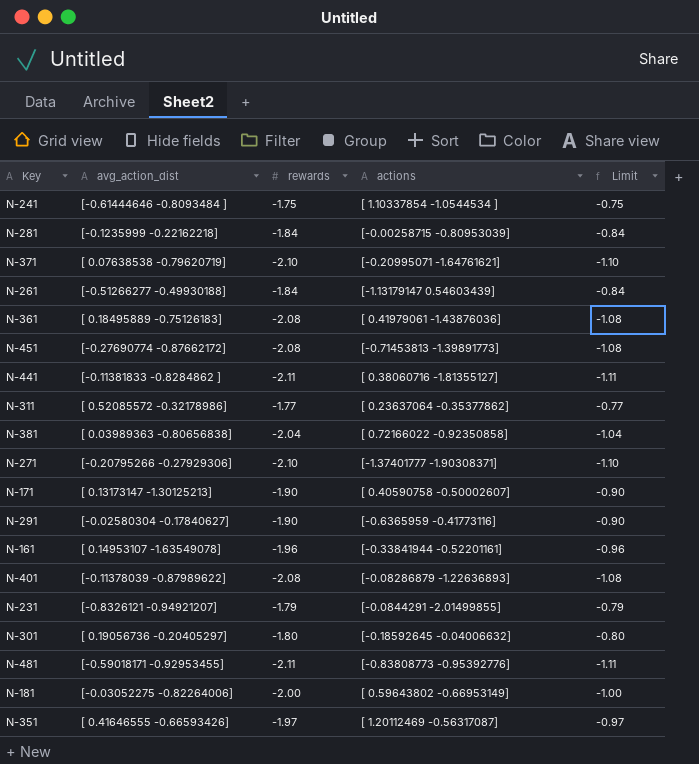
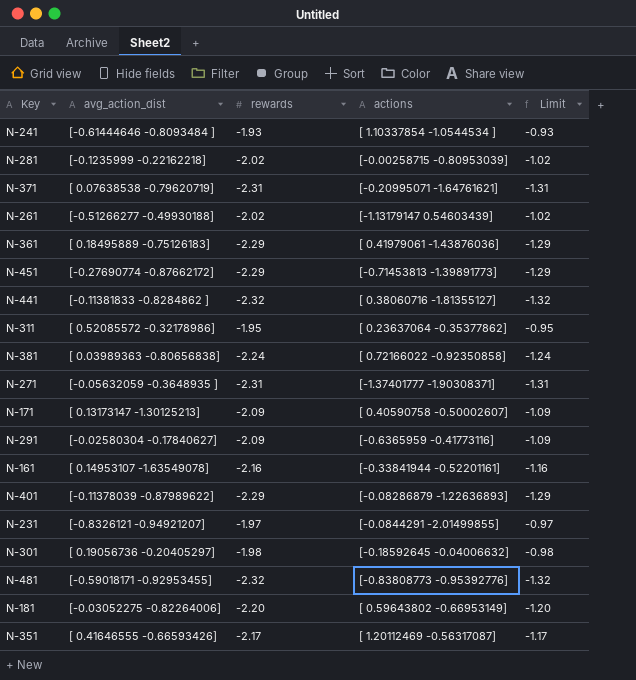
N-241 | rewards: -1.75 -> -1.93
N-241 | Limit: -0.75 -> -0.93
N-281 | rewards: -1.84 -> -2.02
N-281 | Limit: -0.84 -> -1.02
N-371 | rewards: -2.10 -> -2.31
N-371 | Limit: -1.10 -> -1.31
N-261 | rewards: -1.84 -> -2.02
N-261 | Limit: -0.84 -> -1.02
N-361 | rewards: -2.08 -> -2.29
N-361 | Limit: -1.08 -> -1.29
N-451 | rewards: -2.08 -> -2.29
N-451 | Limit: -1.08 -> -1.29
N-441 | rewards: -2.11 -> -2.32
N-441 | Limit: -1.11 -> -1.32
N-311 | rewards: -1.77 -> -1.95
N-311 | Limit: -0.77 -> -0.95
N-381 | rewards: -2.04 -> -2.24
N-381 | Limit: -1.04 -> -1.24
N-271 | avg_action_dist: [-0.20795266 -0.27929306] -> [-0.05632059 -0.3648935 ]
N-271 | rewards: -2.10 -> -2.31
N-271 | Limit: -1.10 -> -1.31
N-171 | rewards: -1.90 -> -2.09
N-171 | Limit: -0.90 -> -1.09
N-291 | rewards: -1.90 -> -2.09
N-291 | Limit: -0.90 -> -1.09
N-161 | rewards: -1.96 -> -2.16
N-161 | Limit: -0.96 -> -1.16
N-401 | rewards: -2.08 -> -2.29
N-401 | Limit: -1.08 -> -1.29
N-231 | rewards: -1.79 -> -1.97
N-231 | Limit: -0.79 -> -0.97
N-301 | rewards: -1.80 -> -1.98
N-301 | Limit: -0.80 -> -0.98
N-481 | rewards: -2.11 -> -2.32
N-481 | Limit: -1.11 -> -1.32
N-181 | rewards: -2.00 -> -2.20
N-181 | Limit: -1.00 -> -1.20
N-351 | rewards: -1.97 -> -2.17
N-351 | Limit: -0.97 -> -1.17

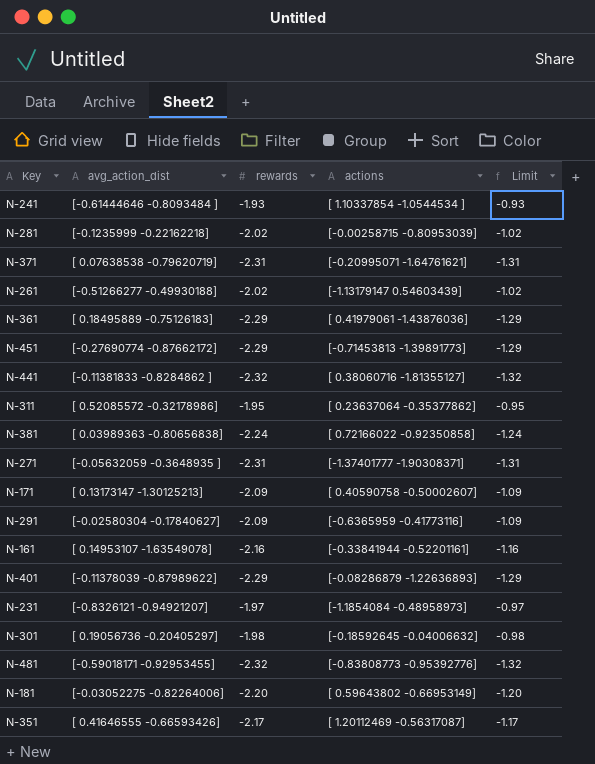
N-231 | actions: [-0.0844291 -2.01499855] -> [-1.1854084 -0.48958973]

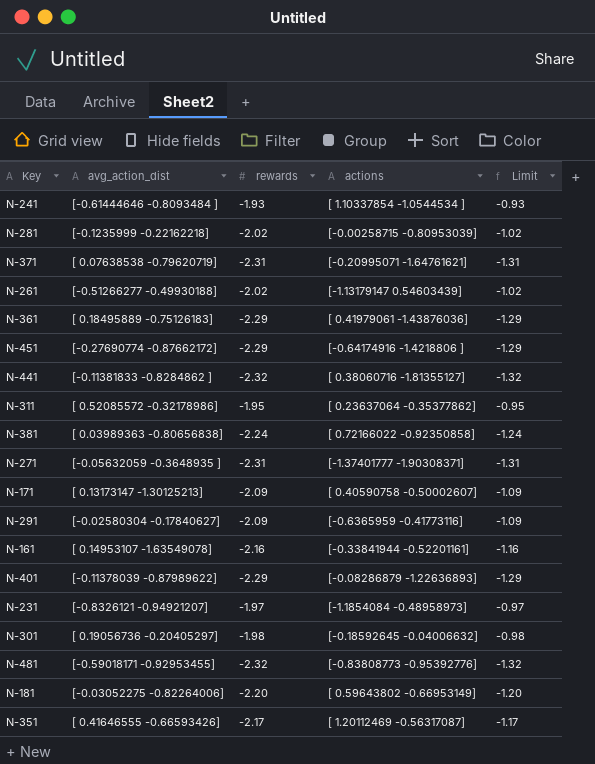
N-451 | actions: [-0.71453813 -1.39891773] -> [-0.64174916 -1.4218806 ]

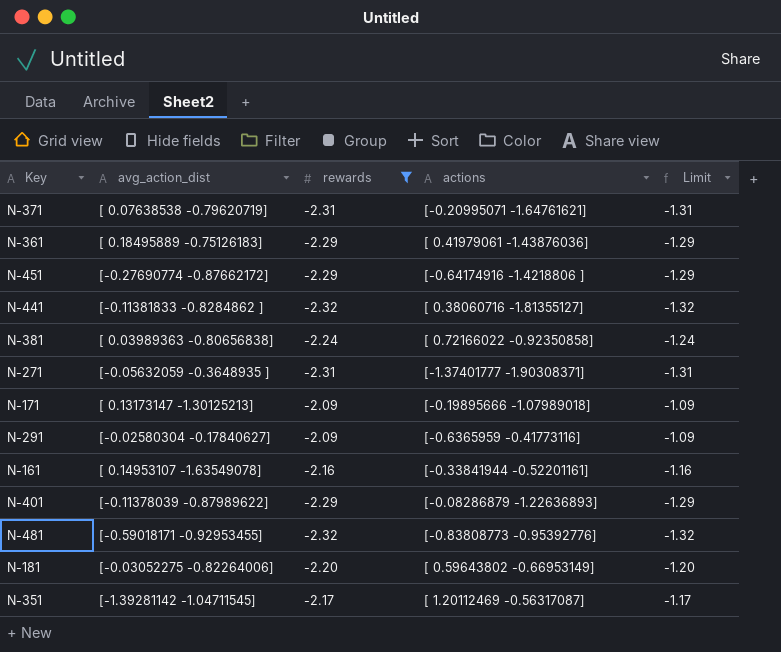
filter: none -> rewards <= -2.09
N-171 | actions: [ 0.40590758 -0.50002607] -> [-0.19895666 -1.07989018]
N-351 | avg_action_dist: [ 0.41646555 -0.66593426] -> [-1.39281142 -1.04711545]

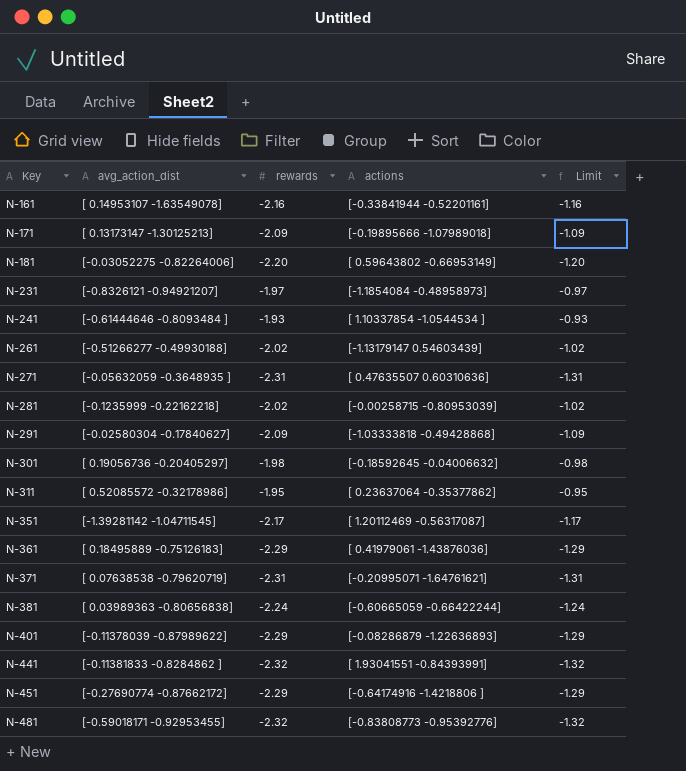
filter: rewards <= -2.09 -> none
row order: none -> Key ascending
N-271 | actions: [-1.37401777 -1.90308371] -> [ 0.47635507 0.60310636]
N-291 | actions: [-0.6365959 -0.41773116] -> [-1.03333818 -0.49428868]
N-381 | actions: [ 0.72166022 -0.92350858] -> [-0.60665059 -0.66422244]
N-441 | actions: [ 0.38060716 -1.81355127] -> [ 1.93041551 -0.84393991]

